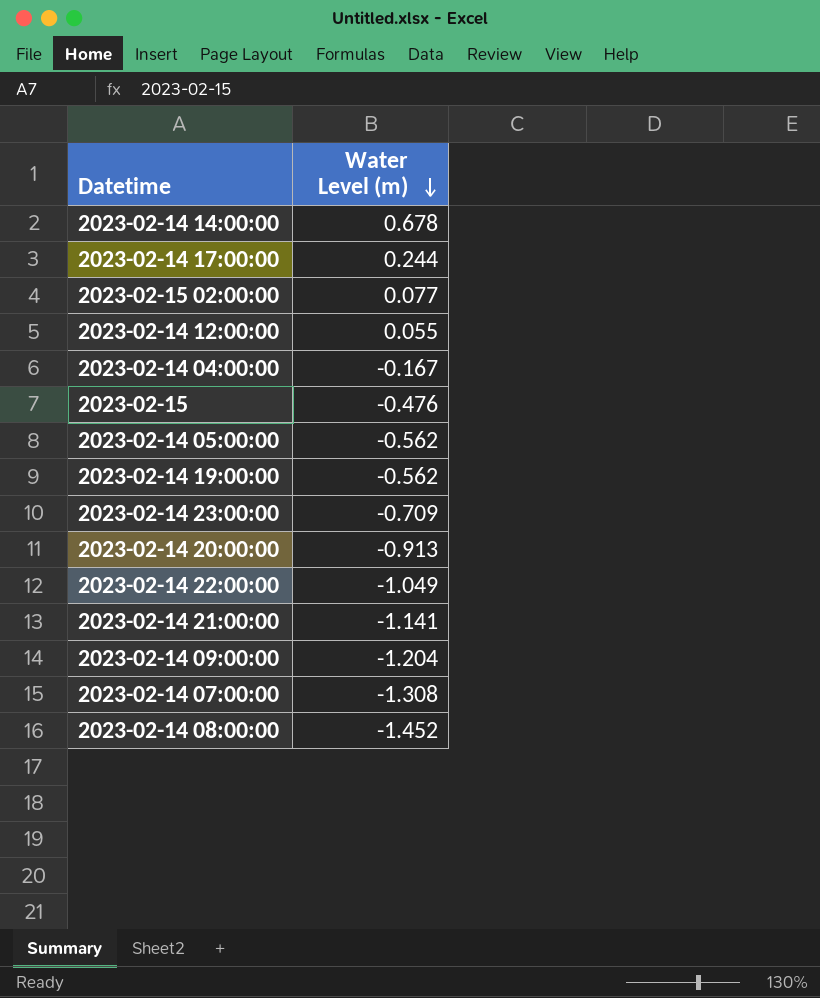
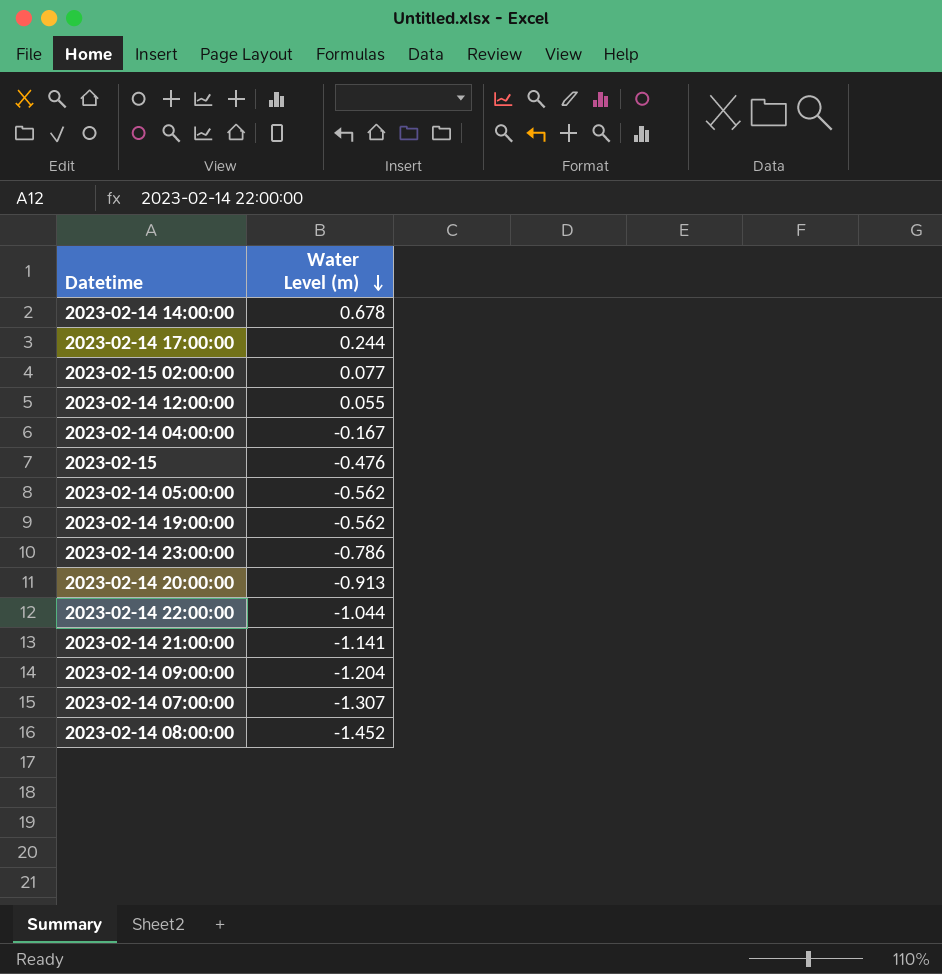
2023-02-14 23:00:00 | Water Level (m): -0.709 -> -0.786
2023-02-14 22:00:00 | Water Level (m): -1.049 -> -1.044
2023-02-14 07:00:00 | Water Level (m): -1.308 -> -1.307

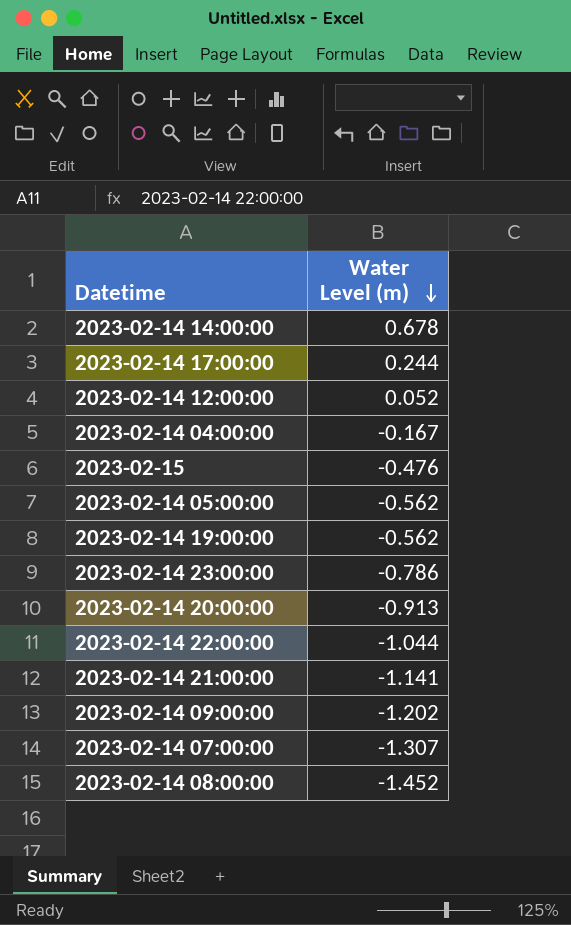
row 2023-02-15 02:00:00: 0.077 -> none
2023-02-14 12:00:00 | Water Level (m): 0.055 -> 0.052
2023-02-14 09:00:00 | Water Level (m): -1.204 -> -1.202

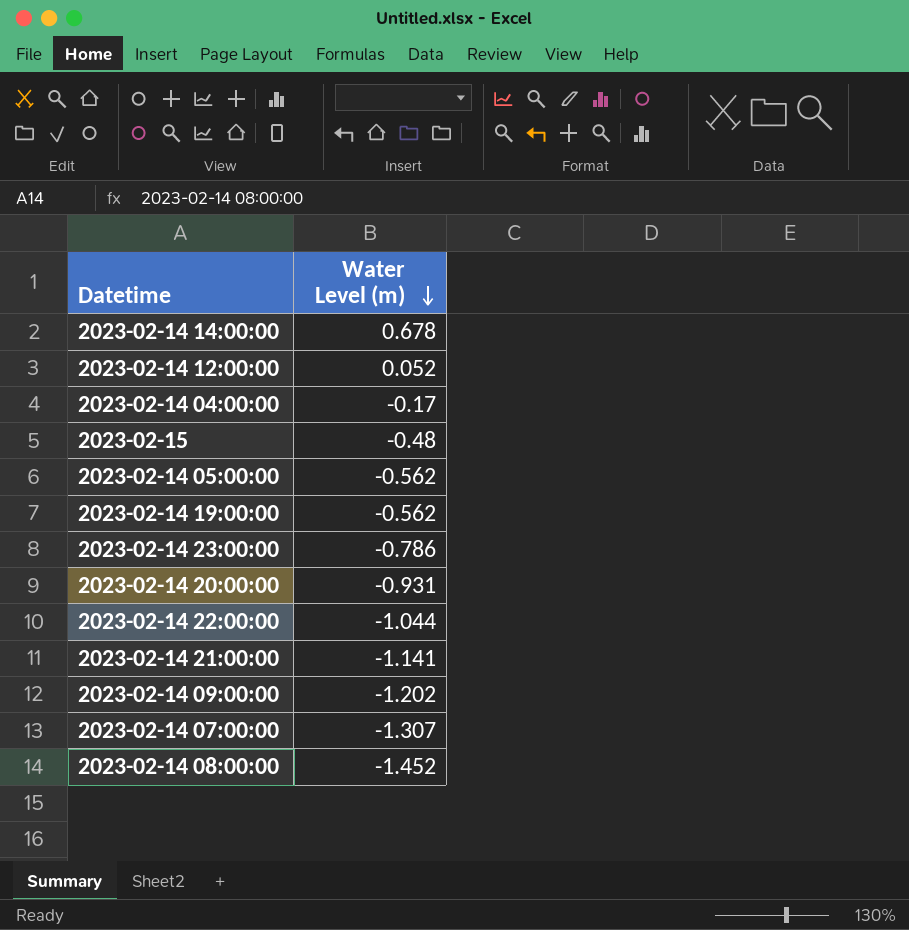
row 2023-02-14 17:00:00: 0.244 -> none
2023-02-14 04:00:00 | Water Level (m): -0.167 -> -0.17
2023-02-15 | Water Level (m): -0.476 -> -0.48
2023-02-14 20:00:00 | Water Level (m): -0.913 -> -0.931

